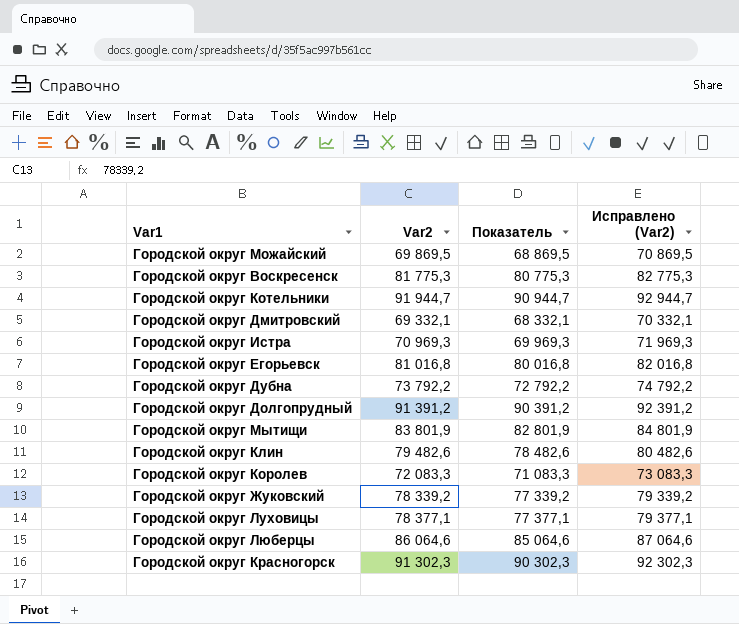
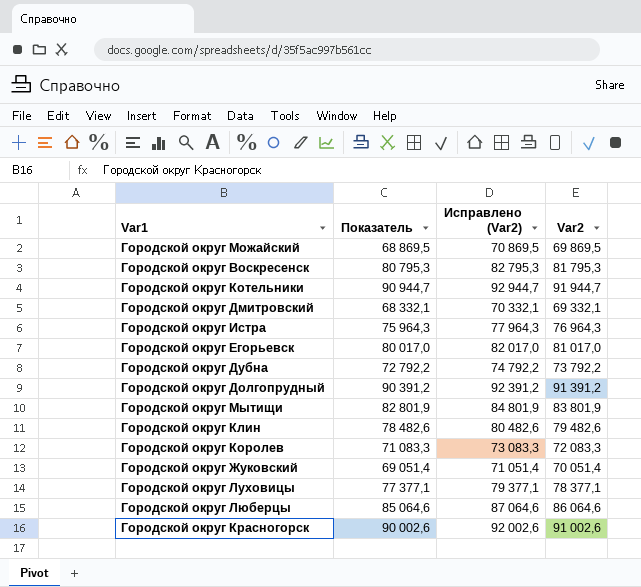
column Var2 | position: 2 -> 4
Городской округ Воскресенск | Показатель: 80 775,3 -> 80 795,3
Городской округ Воскресенск | Исправлено (Var2): 82 775,3 -> 82 795,3
Городской округ Воскресенск | Var2: 81 775,3 -> 81 795,3
Городской округ Истра | Показатель: 69 969,3 -> 75 964,3
Городской округ Истра | Исправлено (Var2): 71 969,3 -> 77 964,3
Городской округ Истра | Var2: 70 969,3 -> 76 964,3
Городской округ Егорьевск | Показатель: 80 016,8 -> 80 017,0
Городской округ Егорьевск | Исправлено (Var2): 82 016,8 -> 82 017,0
Городской округ Егорьевск | Var2: 81 016,8 -> 81 017,0
Городской округ Жуковский | Показатель: 77 339,2 -> 69 051,4
Городской округ Жуковский | Исправлено (Var2): 79 339,2 -> 71 051,4
Городской округ Жуковский | Var2: 78 339,2 -> 70 051,4
Городской округ Красногорск | Показатель: 90 302,3 -> 90 002,6
Городской округ Красногорск | Исправлено (Var2): 92 302,3 -> 92 002,6
Городской округ Красногорск | Var2: 91 302,3 -> 91 002,6

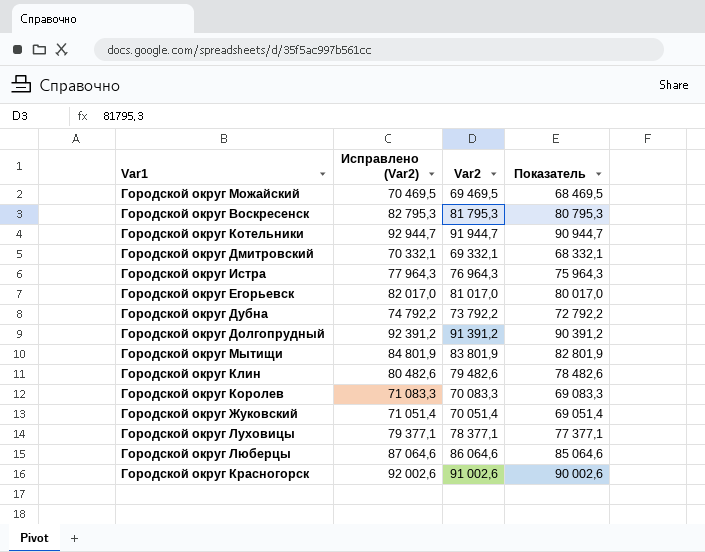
column Показатель | position: 2 -> 4
Городской округ Можайский | Исправлено (Var2): 70 869,5 -> 70 469,5
Городской округ Можайский | Var2: 69 869,5 -> 69 469,5
Городской округ Можайский | Показатель: 68 869,5 -> 68 469,5
Городской округ Королев | Исправлено (Var2): 73 083,3 -> 71 083,3
Городской округ Королев | Var2: 72 083,3 -> 70 083,3
Городской округ Королев | Показатель: 71 083,3 -> 69 083,3

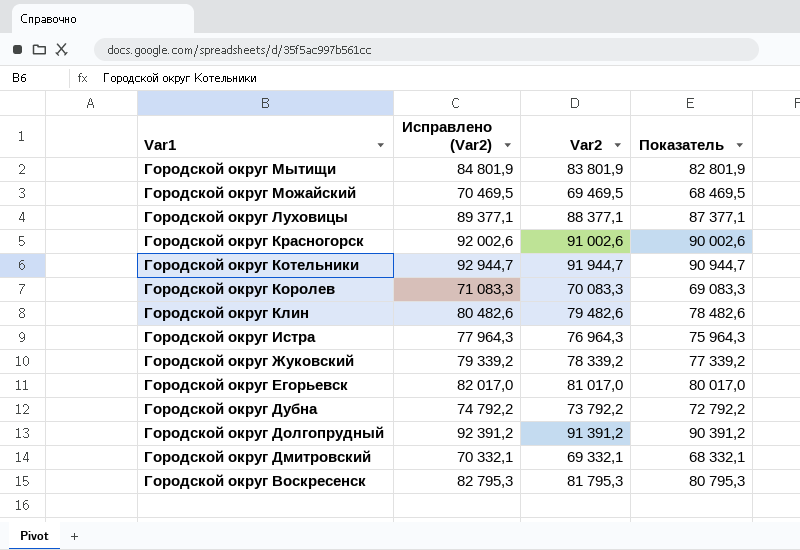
row order: none -> Var1 descending
row Городской округ Люберцы: 87 064,6 | 86 064,6 | 85 064,6 -> none
Городской округ Луховицы | Исправлено (Var2): 79 377,1 -> 89 377,1
Городской округ Луховицы | Var2: 78 377,1 -> 88 377,1
Городской округ Луховицы | Показатель: 77 377,1 -> 87 377,1
Городской округ Жуковский | Исправлено (Var2): 71 051,4 -> 79 339,2
Городской округ Жуковский | Var2: 70 051,4 -> 78 339,2
Городской округ Жуковский | Показатель: 69 051,4 -> 77 339,2

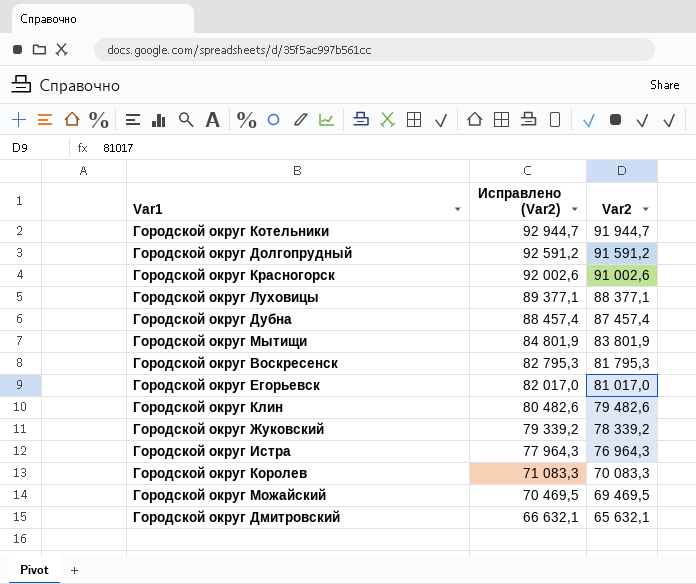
row order: Var1 descending -> Исправлено (Var2) descending
column Показатель | formula: [Var2] - 1000 -> none
Городской округ Долгопрудный | Исправлено (Var2): 92 391,2 -> 92 591,2
Городской округ Долгопрудный | Var2: 91 391,2 -> 91 591,2
Городской округ Дубна | Исправлено (Var2): 74 792,2 -> 88 457,4
Городской округ Дубна | Var2: 73 792,2 -> 87 457,4
Городской округ Дмитровский | Исправлено (Var2): 70 332,1 -> 66 632,1
Городской округ Дмитровский | Var2: 69 332,1 -> 65 632,1

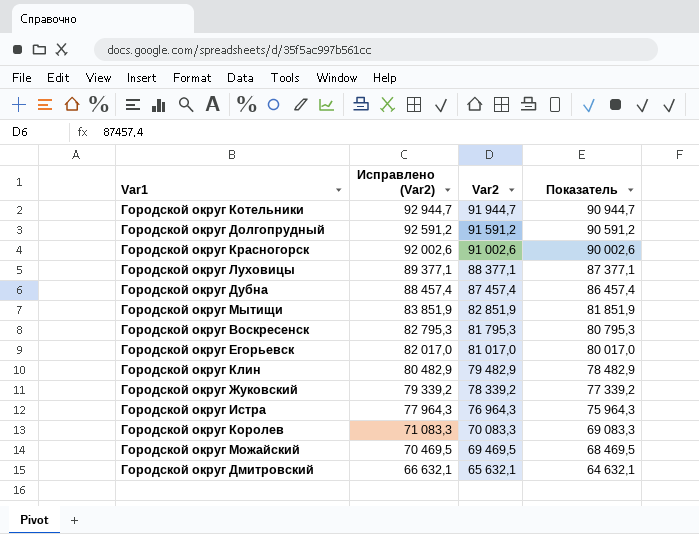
column Показатель | formula: none -> [Var2] - 1000
Городской округ Мытищи | Исправлено (Var2): 84 801,9 -> 83 851,9
Городской округ Мытищи | Var2: 83 801,9 -> 82 851,9
Городской округ Клин | Исправлено (Var2): 80 482,6 -> 80 482,9
Городской округ Клин | Var2: 79 482,6 -> 79 482,9

